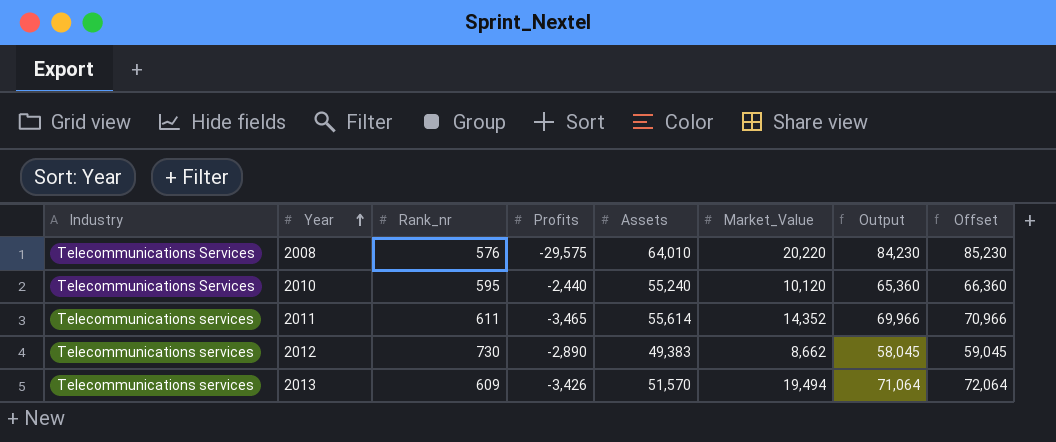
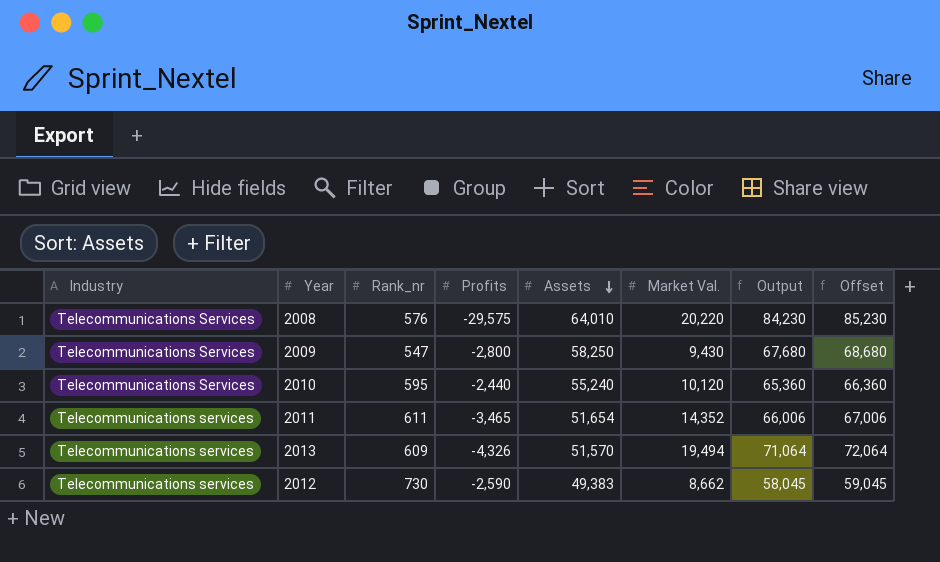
row order: Year ascending -> Assets descending
column name: Market_Value -> Market Val.
row 2009: none -> Telecommunications Services | 547 | -2,800 | 58,250 | 9,430 | 67,680 | 68,680
2011 | Assets: 55,614 -> 51,654
2011 | Output: 69,966 -> 66,006
2011 | Offset: 70,966 -> 67,006
2013 | Profits: -3,426 -> -4,326
2012 | Profits: -2,890 -> -2,590

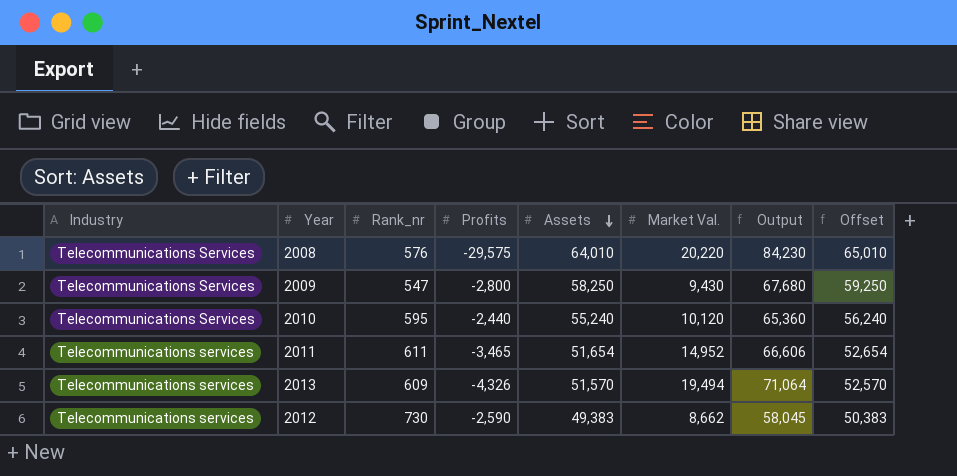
column Offset | formula: [Output] + 1000 -> [Assets] + 1000
2011 | Market Val.: 14,352 -> 14,952
2011 | Output: 66,006 -> 66,606

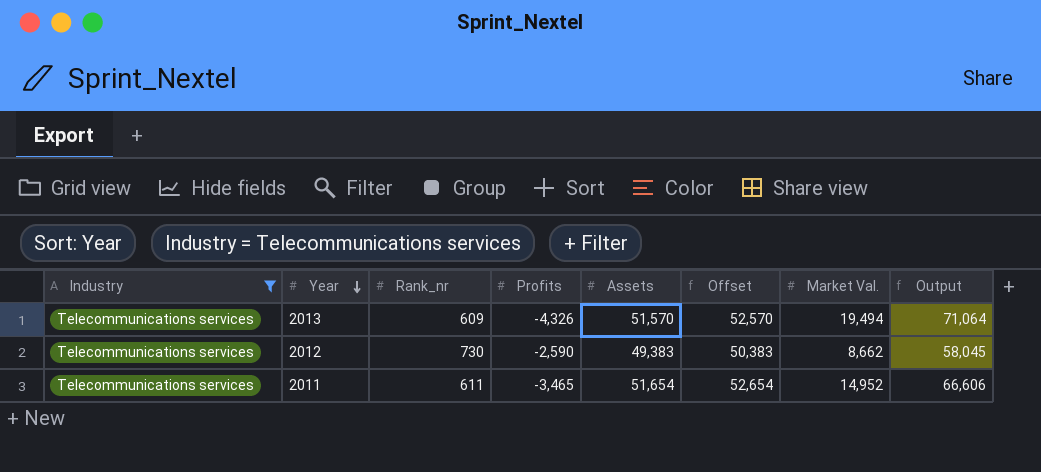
filter: none -> Industry = Telecommunications services
row order: Assets descending -> Year descending
column Offset | position: 8 -> 6

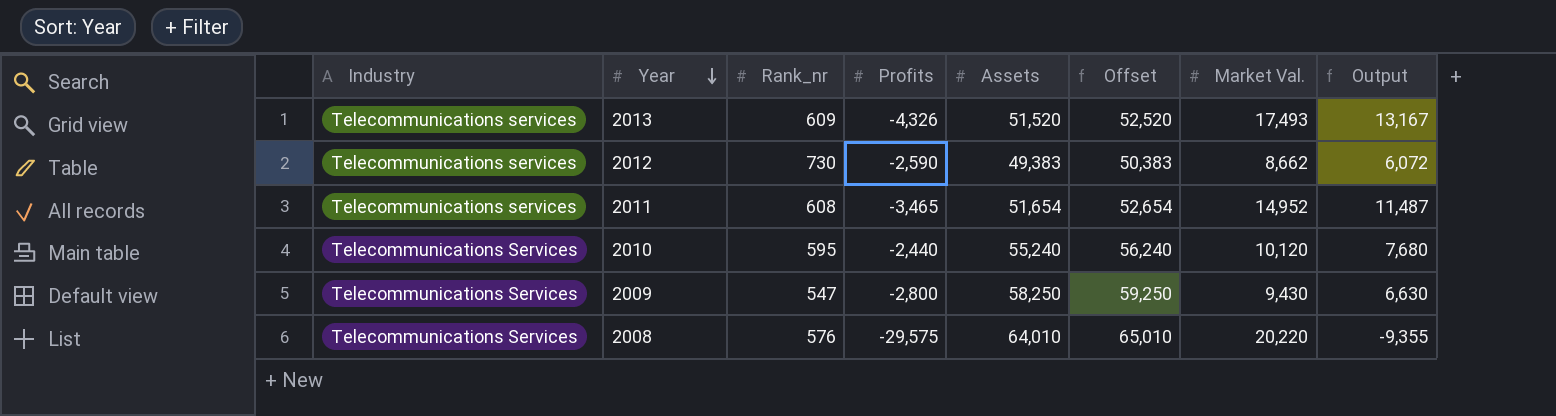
filter: Industry = Telecommunications services -> none
column Output | formula: [Assets] + [Market Val.] -> [Profits] + [Market Val.]
2013 | Assets: 51,570 -> 51,520
2013 | Offset: 52,570 -> 52,520
2013 | Market Val.: 19,494 -> 17,493
2011 | Rank_nr: 611 -> 608

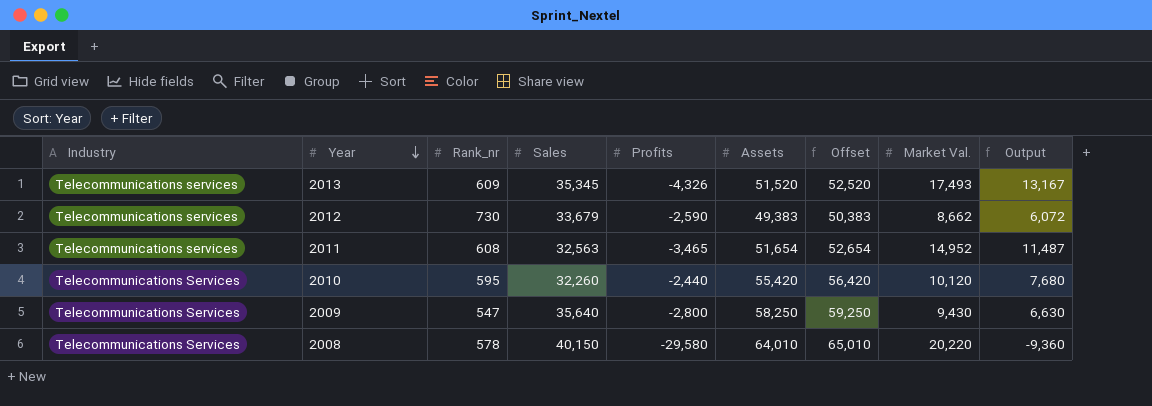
column Sales | position: none -> 4
2010 | Assets: 55,240 -> 55,420
2010 | Offset: 56,240 -> 56,420
2008 | Rank_nr: 576 -> 578
2008 | Profits: -29,575 -> -29,580
2008 | Output: -9,355 -> -9,360

